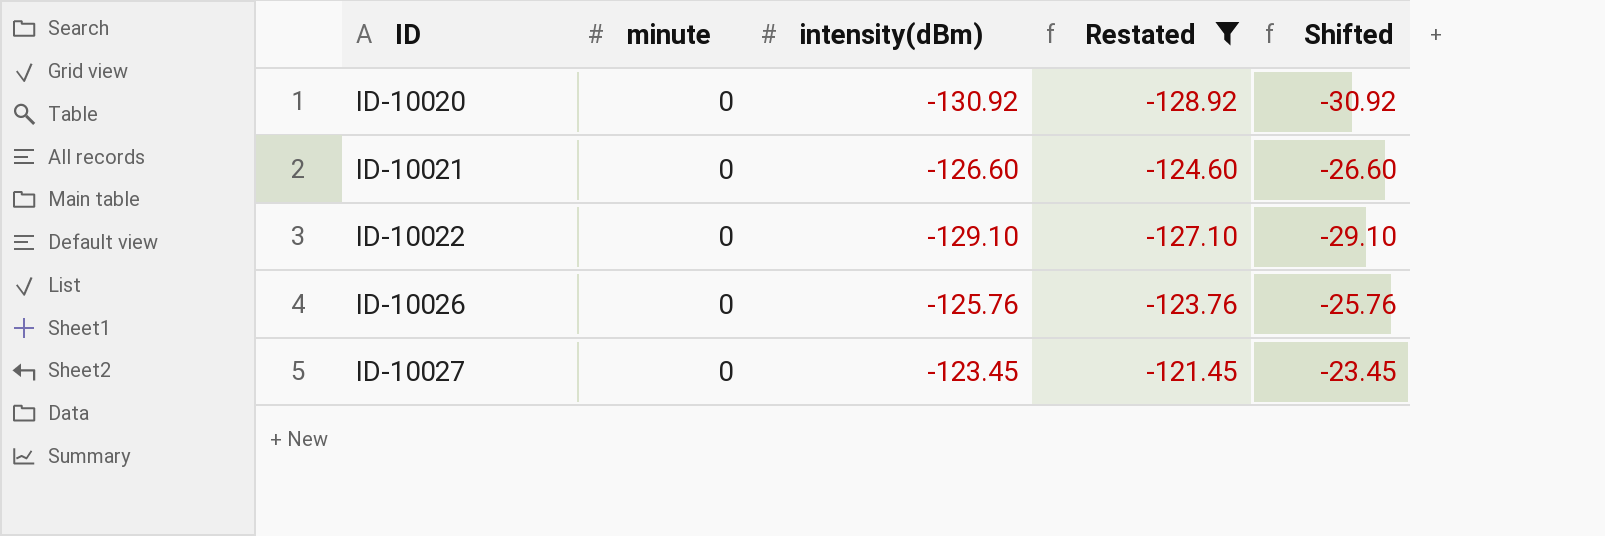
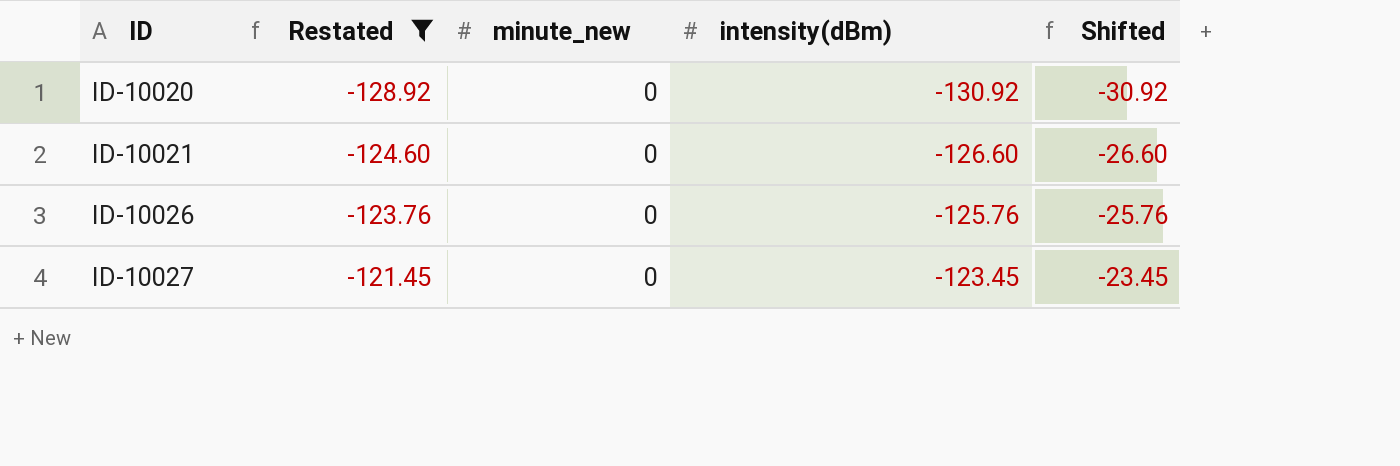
column Restated | position: 4 -> 2
column name: minute -> minute_new
row ID-10022: 0 | -129.10 | -127.10 | -29.10 -> none

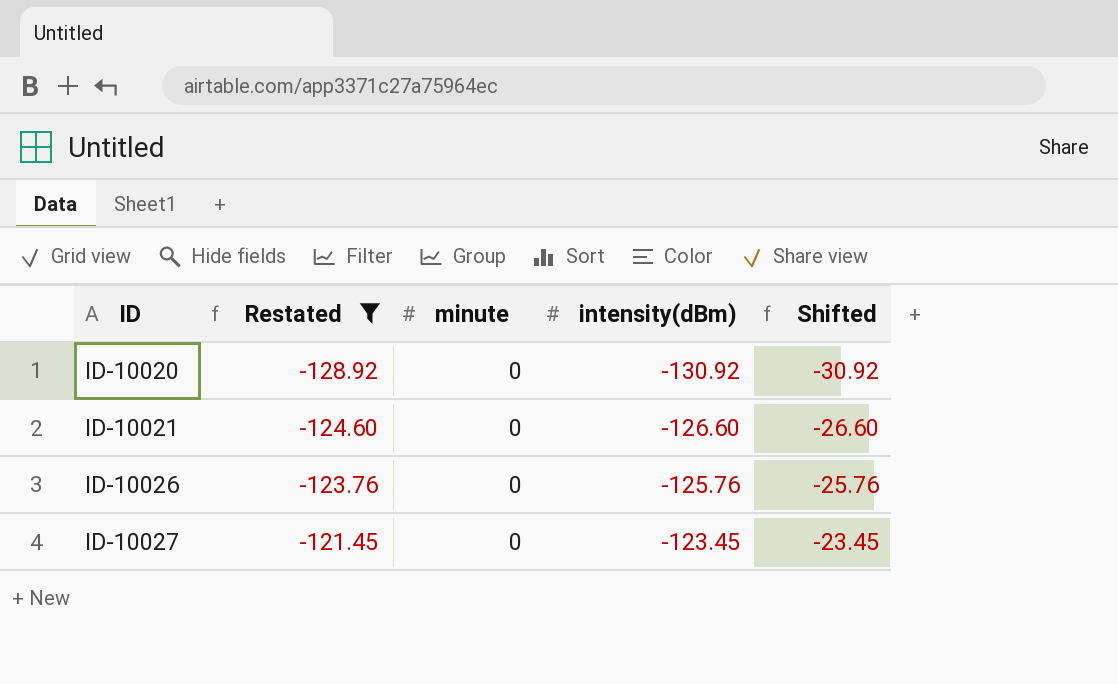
column name: minute_new -> minute

